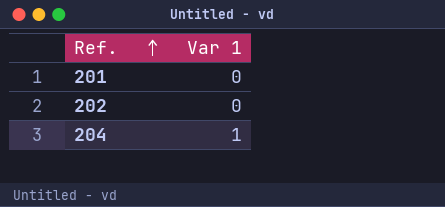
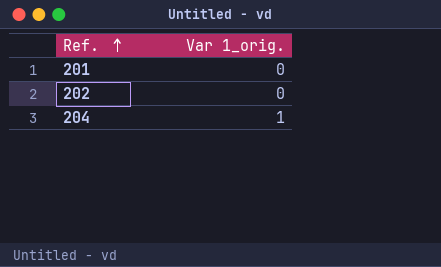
column name: Var 1 -> Var 1_orig.

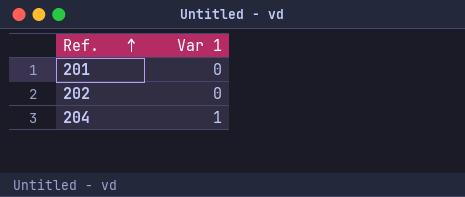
column name: Var 1_orig. -> Var 1

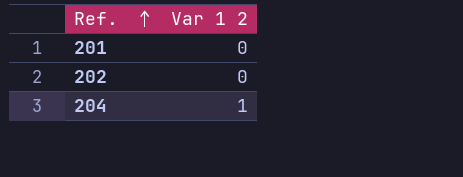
column name: Var 1 -> Var 1 2

